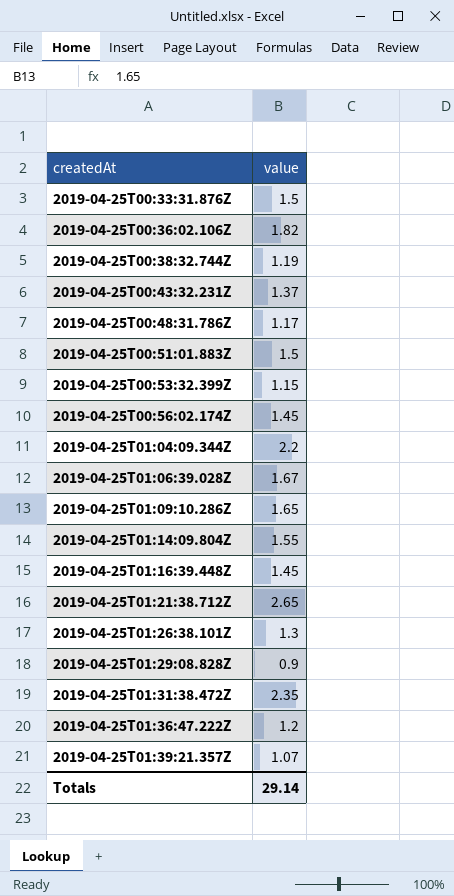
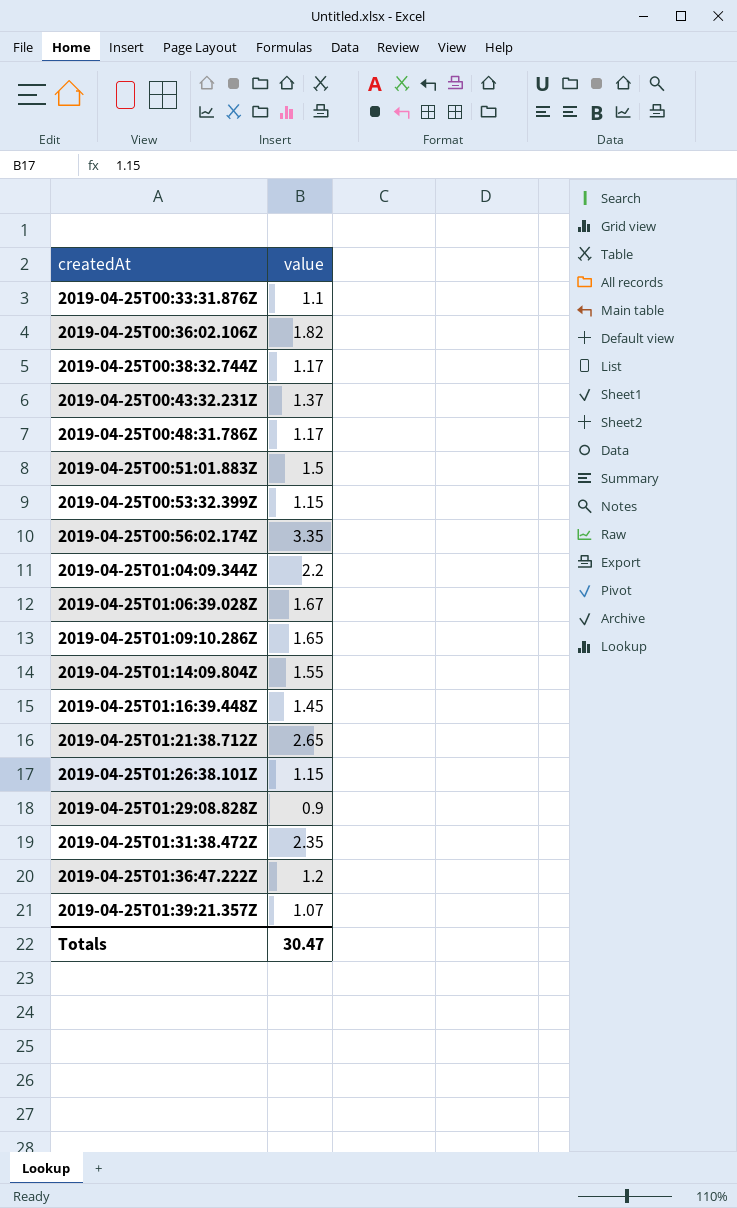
2019-04-25T00:33:31.876Z | value: 1.5 -> 1.1
2019-04-25T00:38:32.744Z | value: 1.19 -> 1.17
2019-04-25T00:56:02.174Z | value: 1.45 -> 3.35
2019-04-25T01:26:38.101Z | value: 1.3 -> 1.15
Totals | value: 29.14 -> 30.47

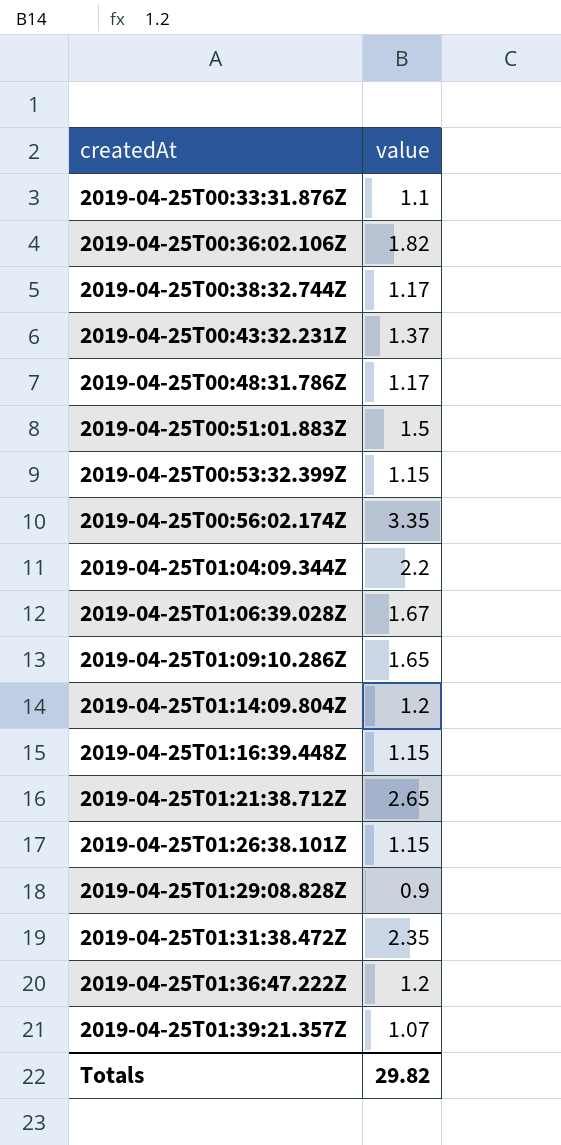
2019-04-25T01:14:09.804Z | value: 1.55 -> 1.2
2019-04-25T01:16:39.448Z | value: 1.45 -> 1.15
Totals | value: 30.47 -> 29.82

